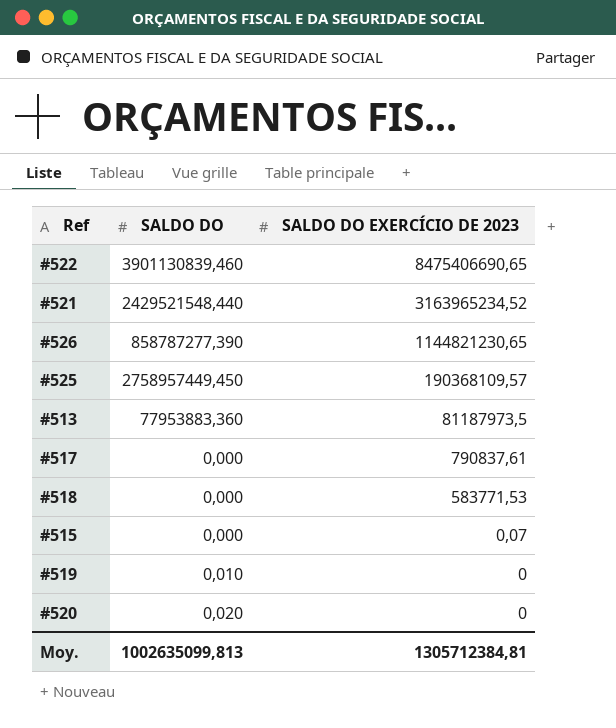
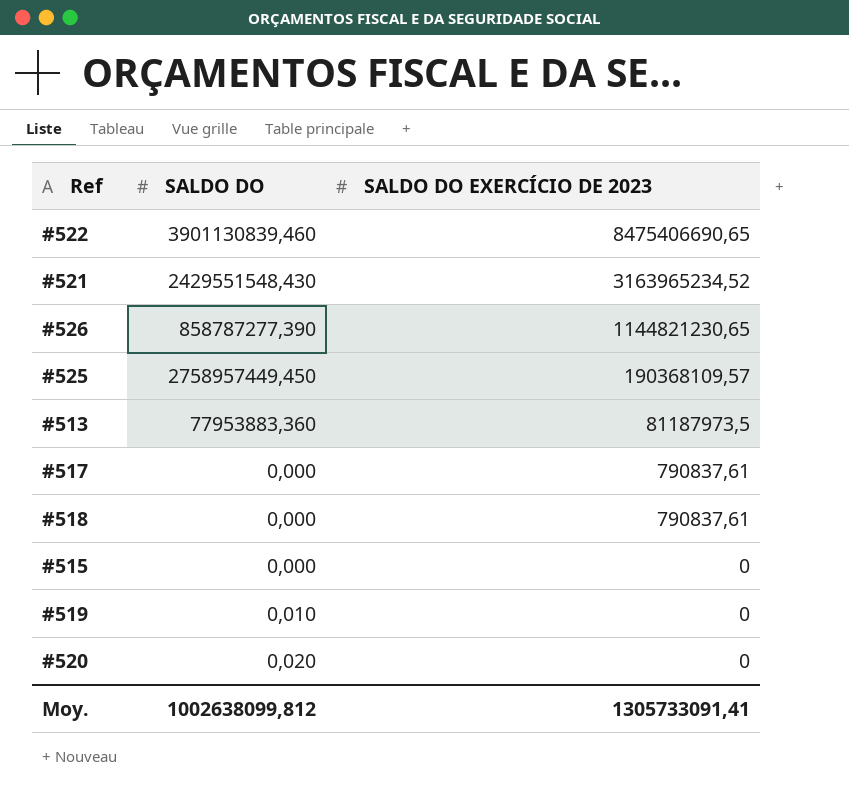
#521 | SALDO DO: 2429521548,440 -> 2429551548,430
#518 | SALDO DO EXERCÍCIO DE 2023: 583771,53 -> 790837,61
#515 | SALDO DO EXERCÍCIO DE 2023: 0,07 -> 0
Moy. | SALDO DO: 1002635099,813 -> 1002638099,812
Moy. | SALDO DO EXERCÍCIO DE 2023: 1305712384,81 -> 1305733091,41

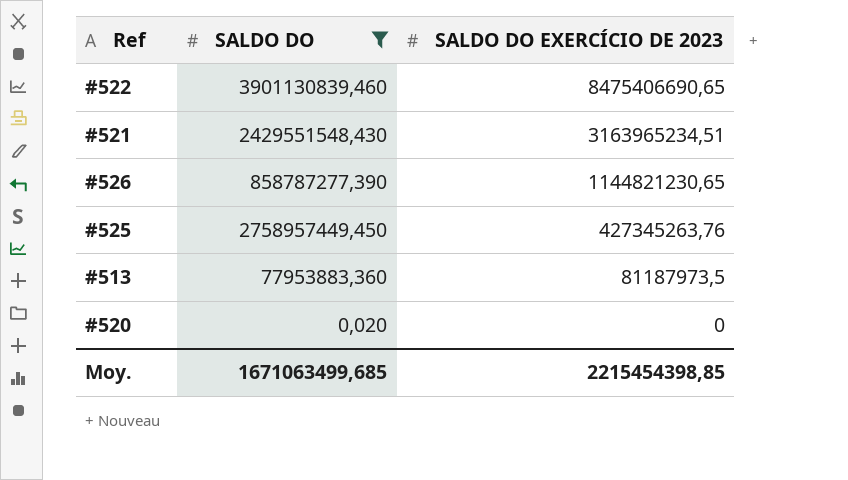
filter: none -> SALDO DO >= 0,020
#521 | SALDO DO EXERCÍCIO DE 2023: 3163965234,52 -> 3163965234,51
#525 | SALDO DO EXERCÍCIO DE 2023: 190368109,57 -> 427345263,76
Moy. | SALDO DO: 1002638099,812 -> 1671063499,685
Moy. | SALDO DO EXERCÍCIO DE 2023: 1305733091,41 -> 2215454398,85

